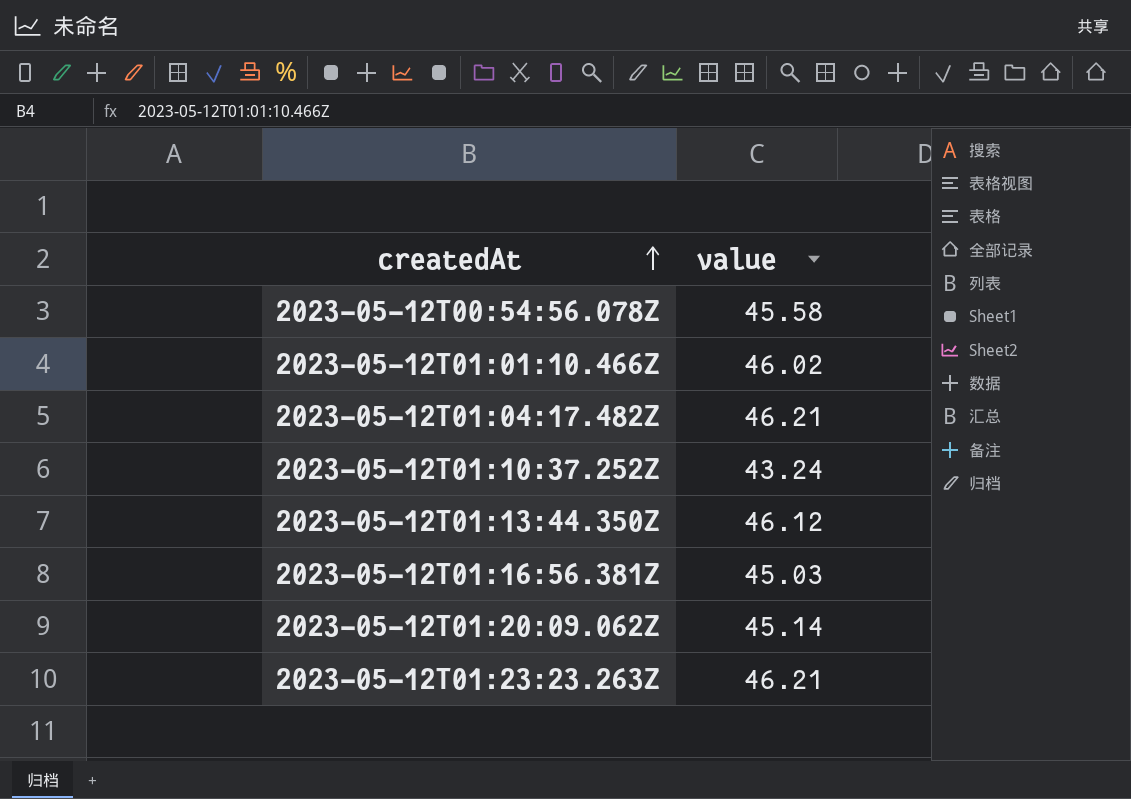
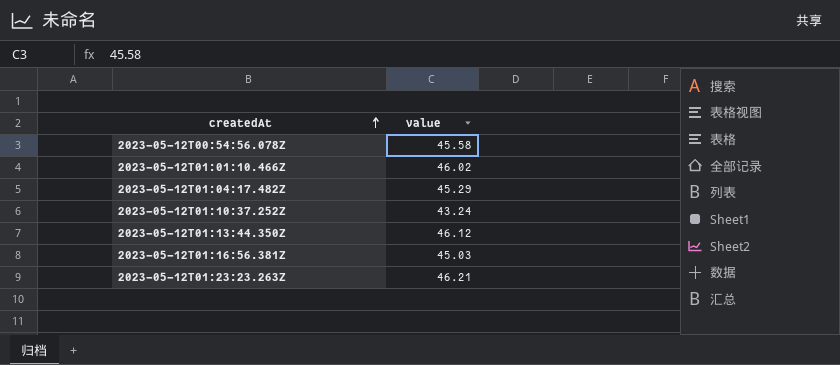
row 2023-05-12T01:20:09.062Z: 45.14 -> none
2023-05-12T01:04:17.482Z | value: 46.21 -> 45.29

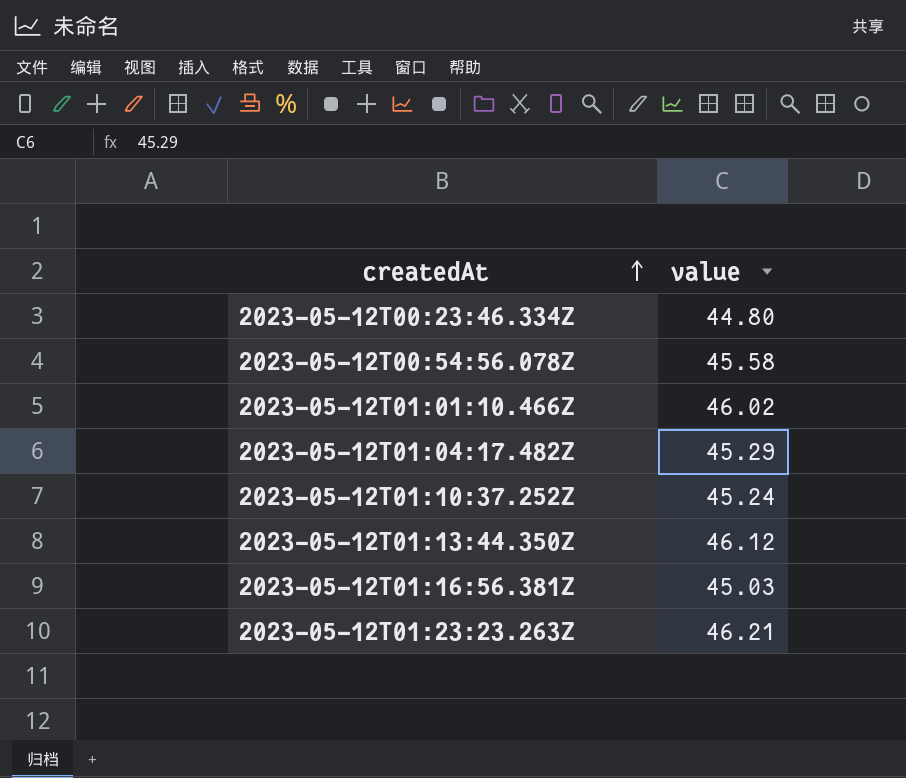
row 2023-05-12T00:23:46.334Z: none -> 44.80
2023-05-12T01:10:37.252Z | value: 43.24 -> 45.24

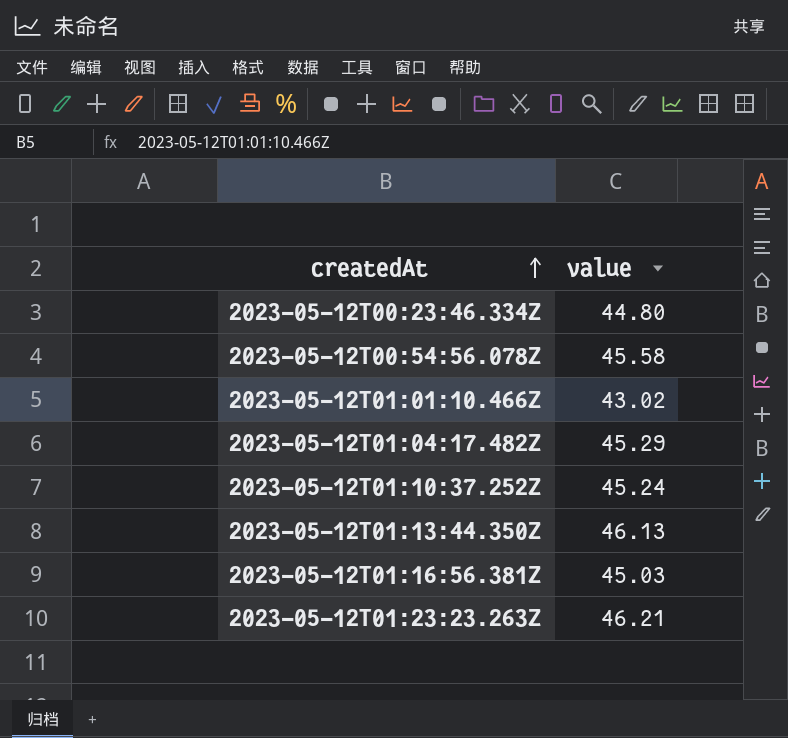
2023-05-12T01:01:10.466Z | value: 46.02 -> 43.02
2023-05-12T01:13:44.350Z | value: 46.12 -> 46.13

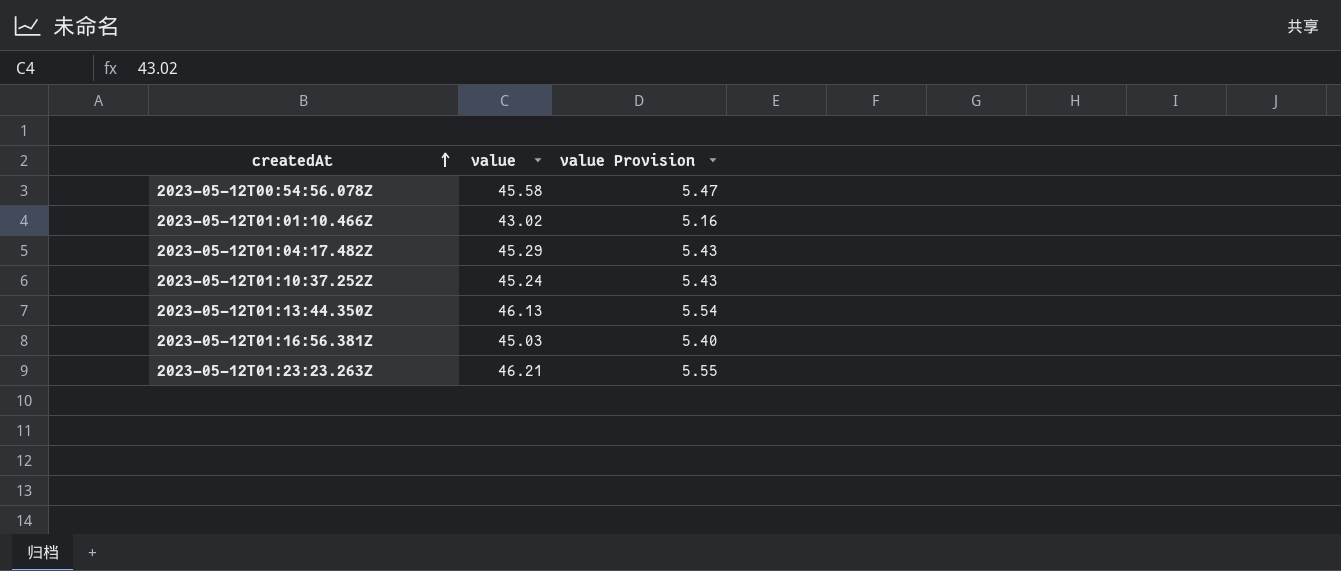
column value Provision | formula: none -> [value] * 0.12
row 2023-05-12T00:23:46.334Z: 44.80 -> none

